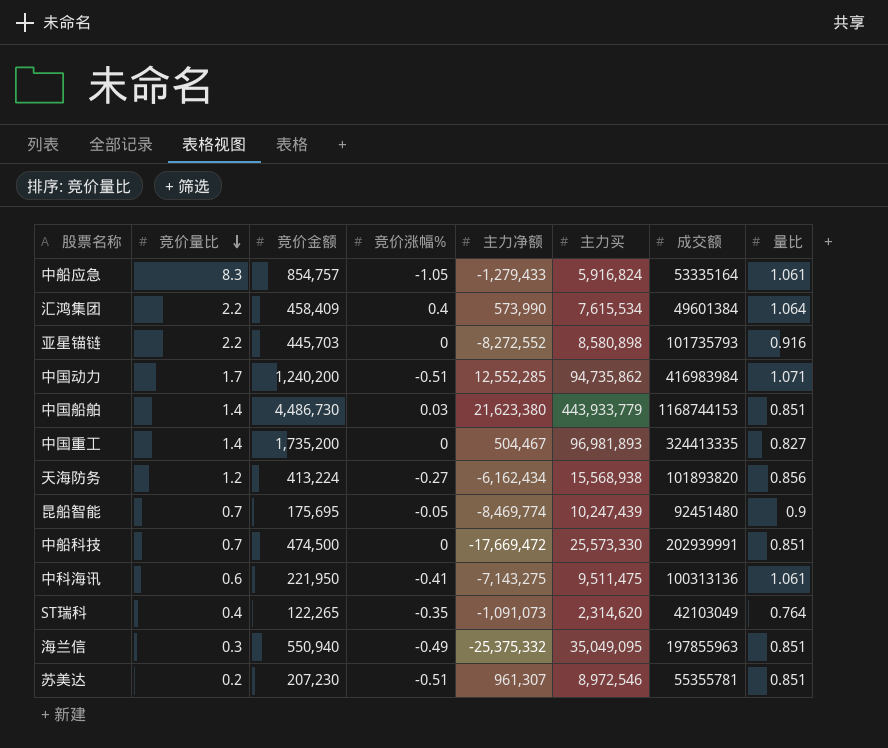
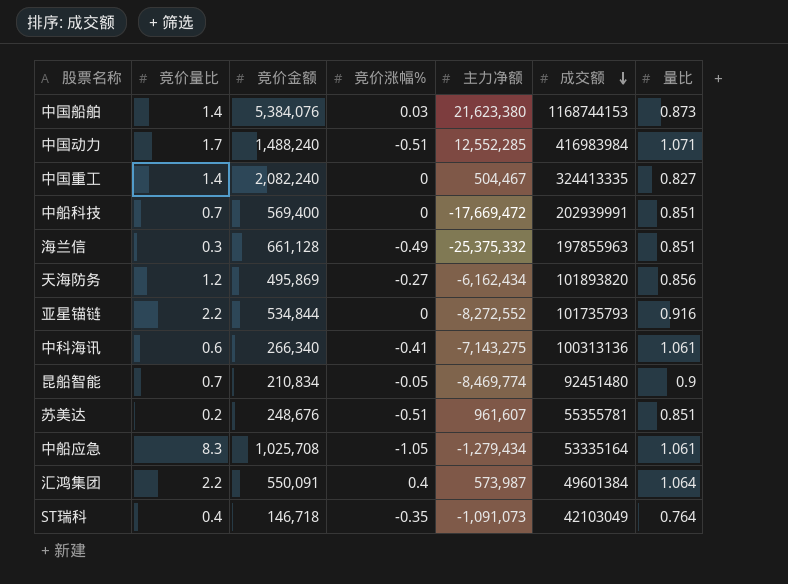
row order: 竞价量比 descending -> 成交额 descending
column 主力买 | position: 6 -> none
中国船舶 | 竞价金额: 4,486,730 -> 5,384,076
中国船舶 | 量比: 0.851 -> 0.873
中国动力 | 竞价金额: 1,240,200 -> 1,488,240
中国重工 | 竞价金额: 1,735,200 -> 2,082,240
中船科技 | 竞价金额: 474,500 -> 569,400
海兰信 | 竞价金额: 550,940 -> 661,128
天海防务 | 竞价金额: 413,224 -> 495,869
亚星锚链 | 竞价金额: 445,703 -> 534,844
中科海讯 | 竞价金额: 221,950 -> 266,340
昆船智能 | 竞价金额: 175,695 -> 210,834
苏美达 | 竞价金额: 207,230 -> 248,676
苏美达 | 主力净额: 961,307 -> 961,607
中船应急 | 竞价金额: 854,757 -> 1,025,708
中船应急 | 主力净额: -1,279,433 -> -1,279,434
汇鸿集团 | 竞价金额: 458,409 -> 550,091
汇鸿集团 | 主力净额: 573,990 -> 573,987
ST瑞科 | 竞价金额: 122,265 -> 146,718

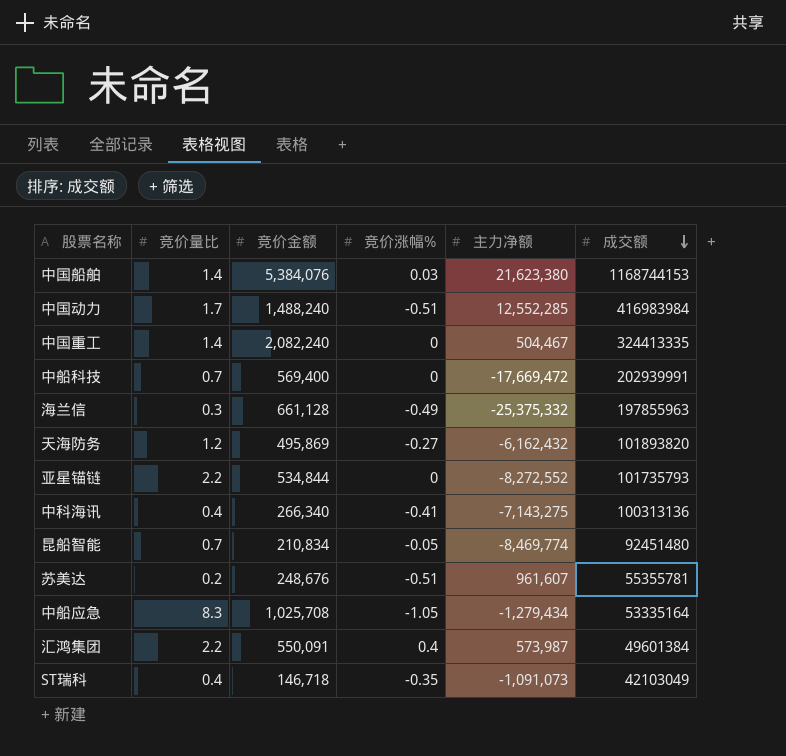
column 量比 | position: 7 -> none
天海防务 | 主力净额: -6,162,434 -> -6,162,432
中科海讯 | 竞价量比: 0.6 -> 0.4

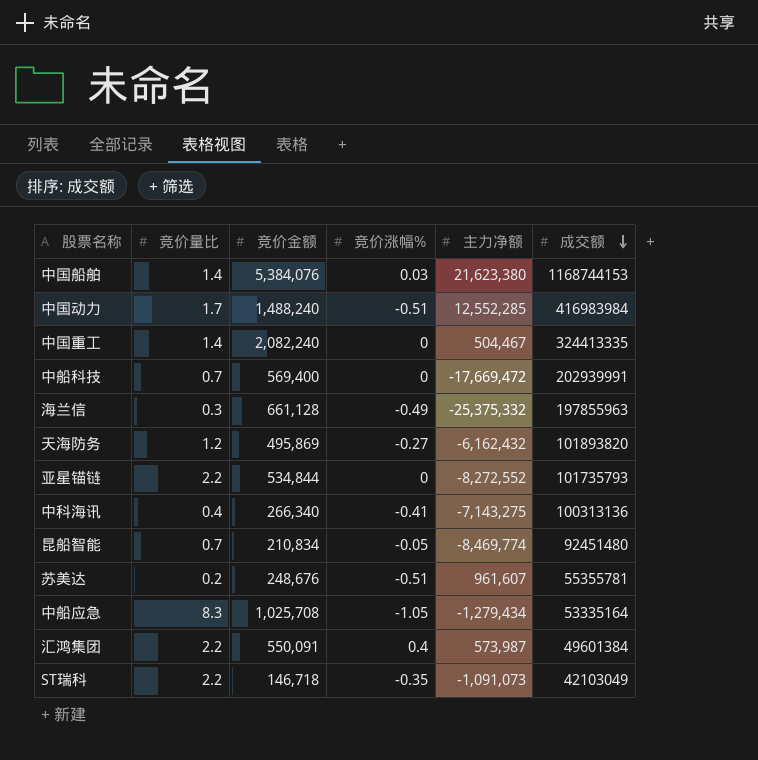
ST瑞科 | 竞价量比: 0.4 -> 2.2

